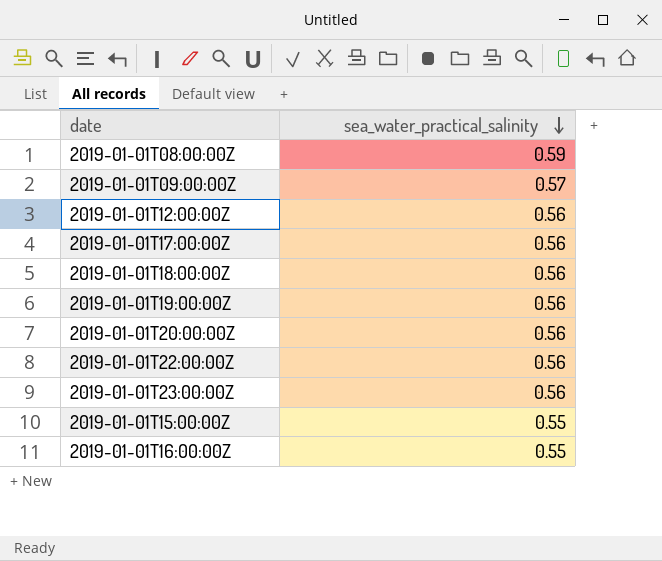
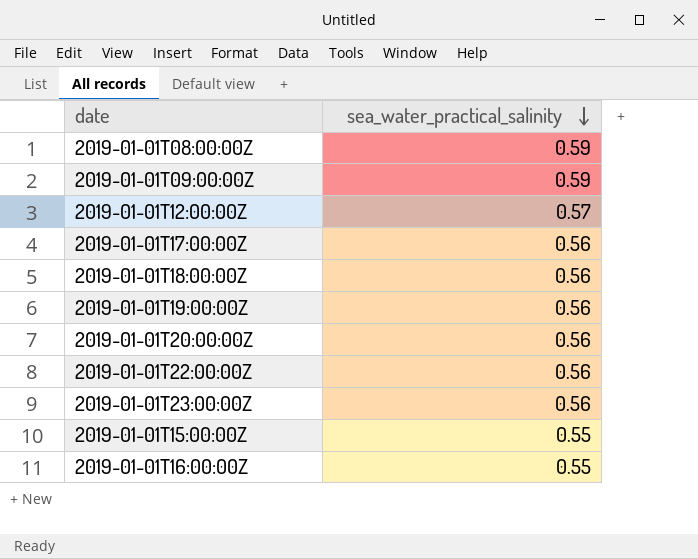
2019-01-01T09:00:00Z | sea_water_practical_salinity: 0.57 -> 0.59
2019-01-01T12:00:00Z | sea_water_practical_salinity: 0.56 -> 0.57

